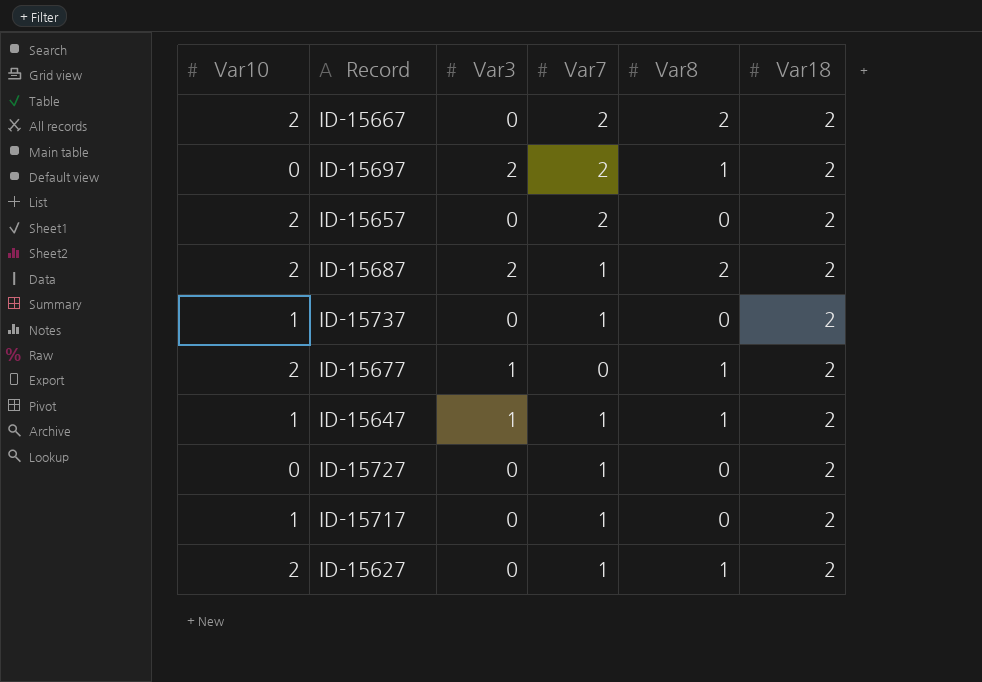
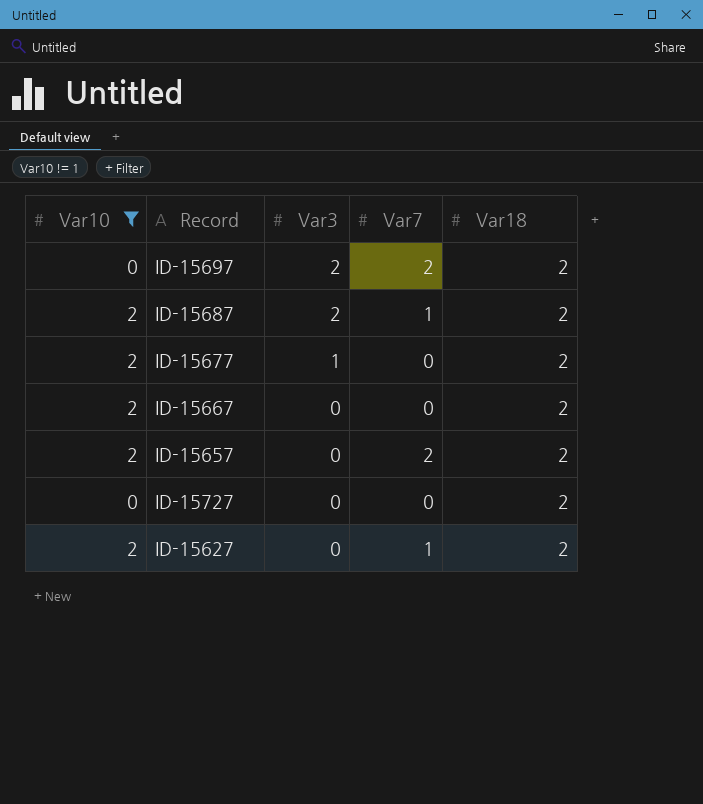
filter: none -> Var10 != 1
row order: none -> Var3 descending
column Var8 | position: 5 -> none
ID-15667 | Var7: 2 -> 0
ID-15727 | Var7: 1 -> 0

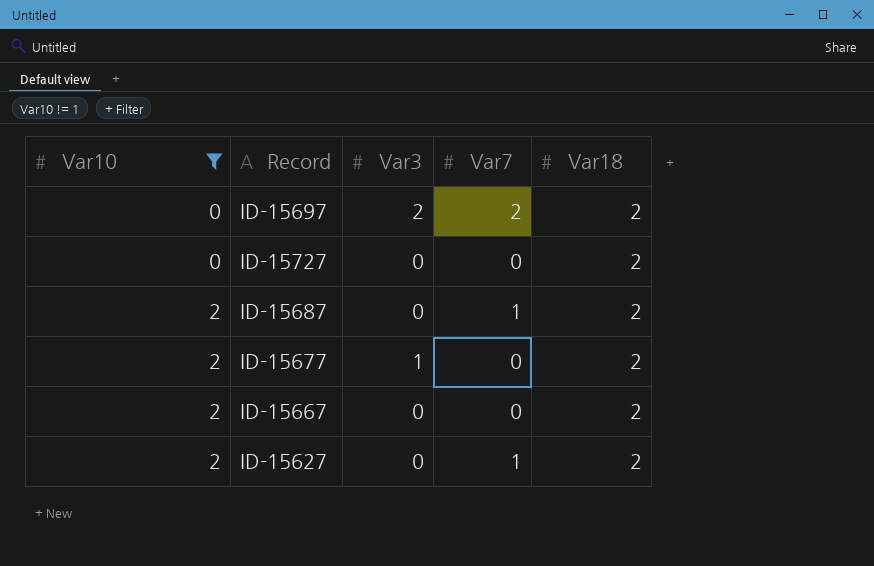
row order: Var3 descending -> Var10 ascending
row ID-15657: 2 | 0 | 2 | 2 -> none
ID-15687 | Var3: 2 -> 0

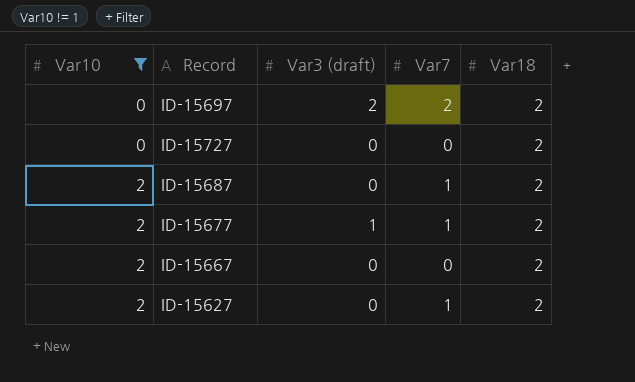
column name: Var3 -> Var3 (draft)
ID-15677 | Var7: 0 -> 1

